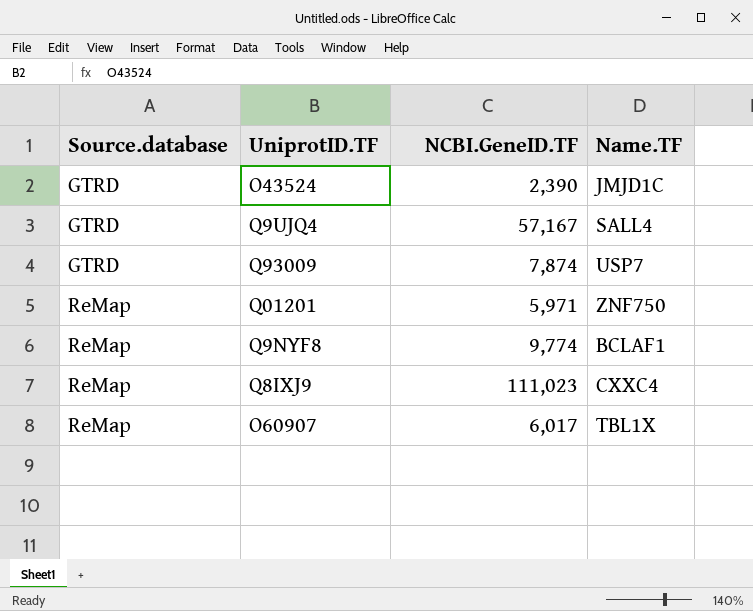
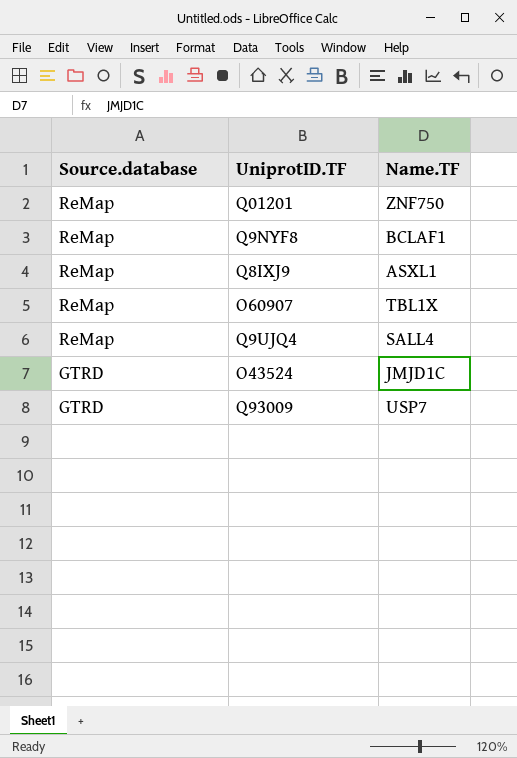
row order: Source.database ascending -> Source.database descending
column NCBI.GeneID.TF | position: 3 -> none
Q8IXJ9 | Name.TF: CXXC4 -> ASXL1
Q9UJQ4 | Source.database: GTRD -> ReMap

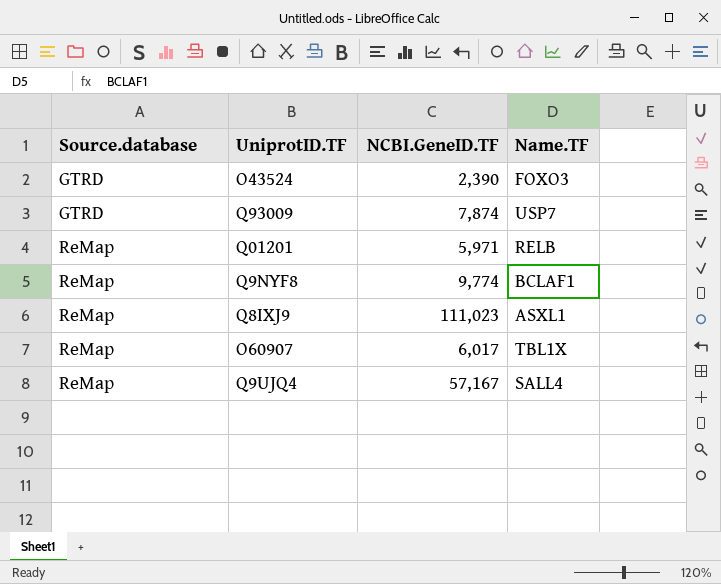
row order: Source.database descending -> Source.database ascending
column NCBI.GeneID.TF | position: none -> 3
O43524 | Name.TF: JMJD1C -> FOXO3
Q01201 | Name.TF: ZNF750 -> RELB

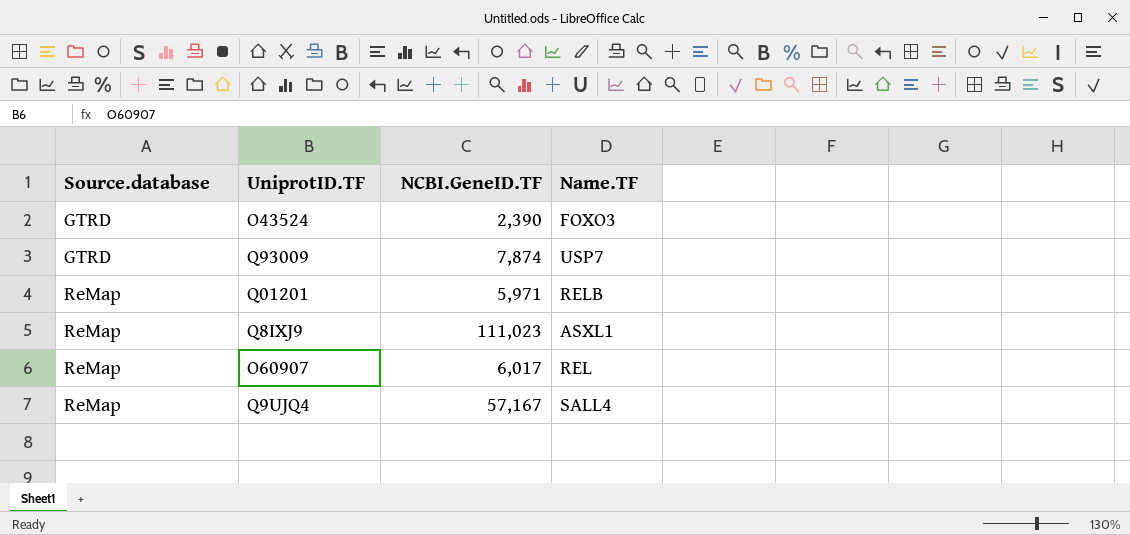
row Q9NYF8: ReMap | 9,774 | BCLAF1 -> none
O60907 | Name.TF: TBL1X -> REL

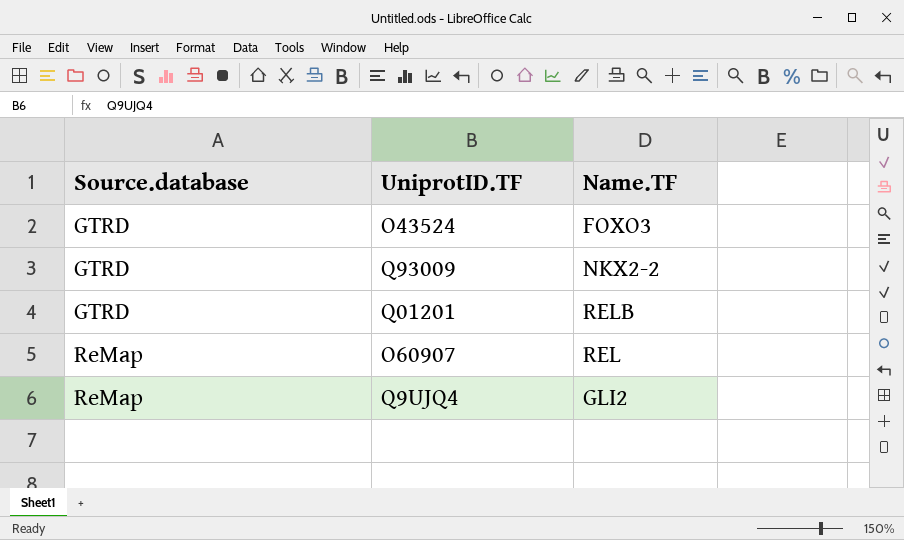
column NCBI.GeneID.TF | position: 3 -> none
row Q8IXJ9: ReMap | 111,023 | ASXL1 -> none
Q93009 | Name.TF: USP7 -> NKX2-2
Q01201 | Source.database: ReMap -> GTRD
Q9UJQ4 | Name.TF: SALL4 -> GLI2

